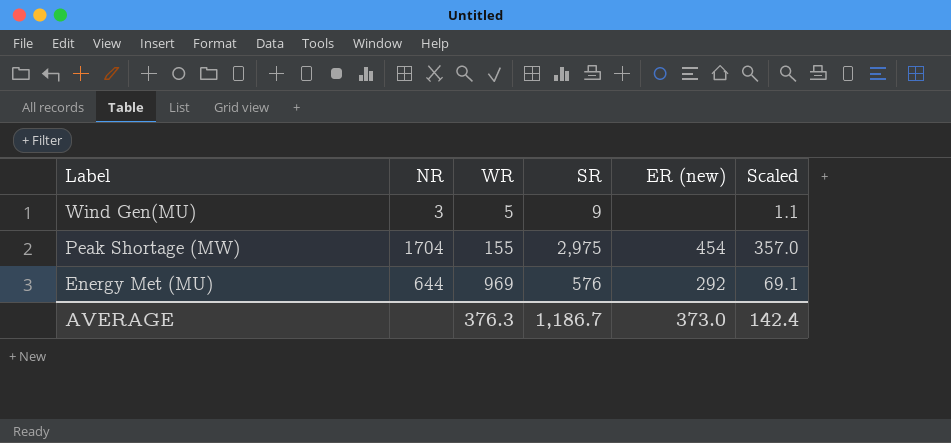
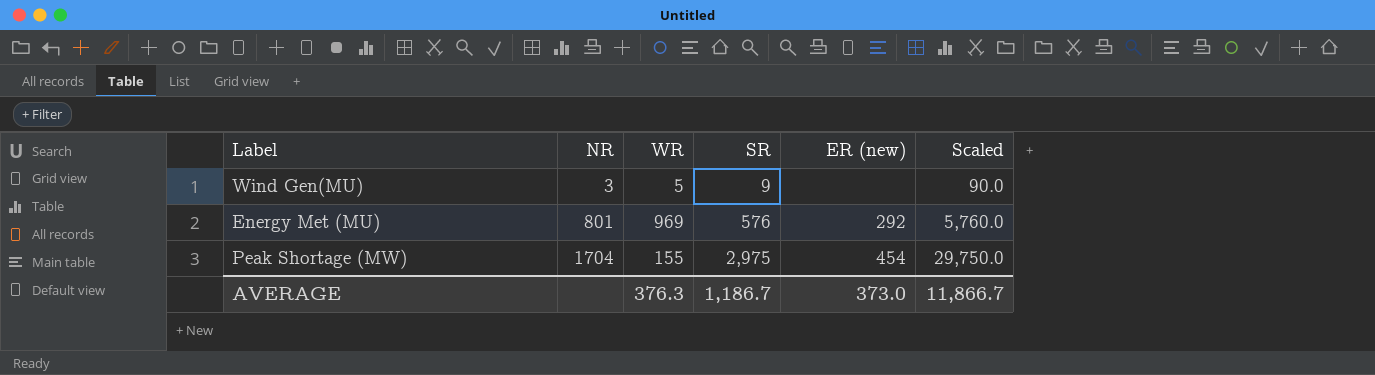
row order: Label descending -> NR ascending
column Scaled | formula: [SR] * 0.12 -> [SR] * 10
Energy Met (MU) | NR: 644 -> 801
AVERAGE | Scaled: 142.4 -> 11,866.7

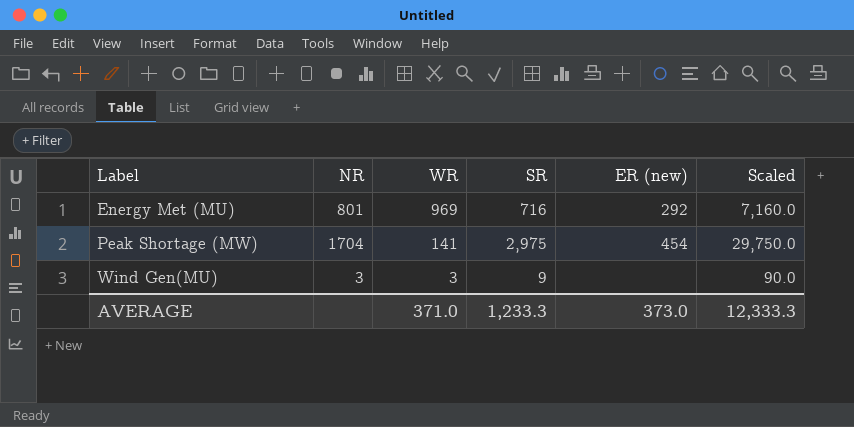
row order: NR ascending -> Label ascending
Energy Met (MU) | SR: 576 -> 716
Energy Met (MU) | Scaled: 5,760.0 -> 7,160.0
Peak Shortage (MW) | WR: 155 -> 141
Wind Gen(MU) | WR: 5 -> 3
AVERAGE | WR: 376.3 -> 371.0
AVERAGE | SR: 1,186.7 -> 1,233.3
AVERAGE | Scaled: 11,866.7 -> 12,333.3

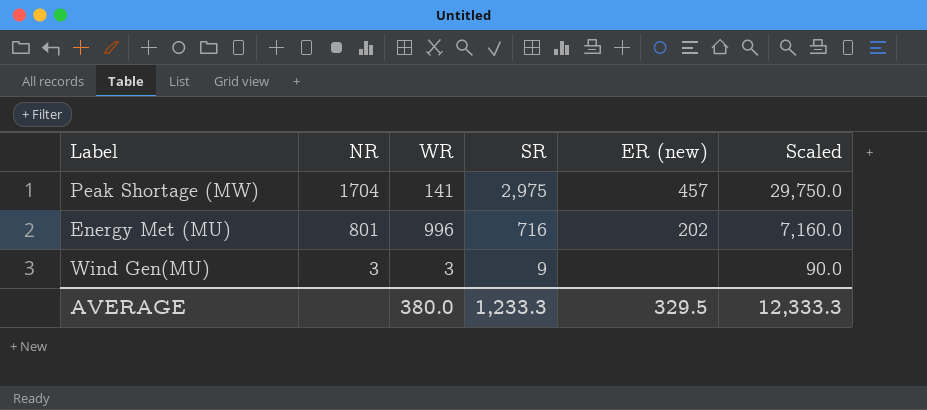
row order: Label ascending -> NR descending
Peak Shortage (MW) | ER (new): 454 -> 457
Energy Met (MU) | WR: 969 -> 996
Energy Met (MU) | ER (new): 292 -> 202
AVERAGE | WR: 371.0 -> 380.0
AVERAGE | ER (new): 373.0 -> 329.5

